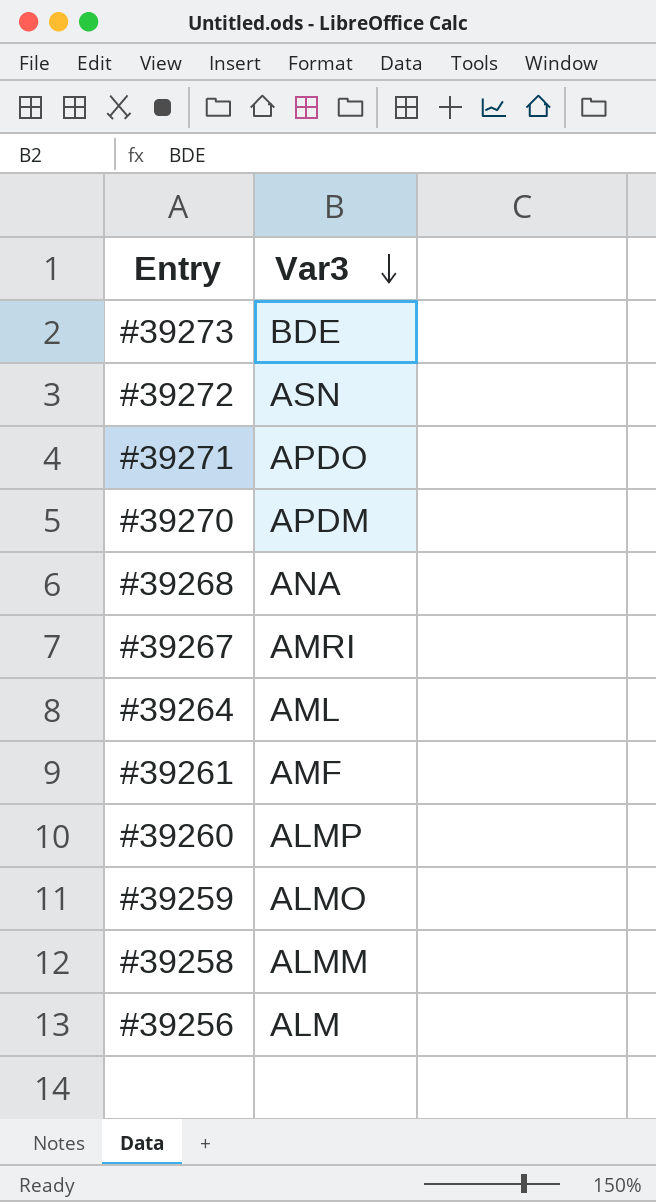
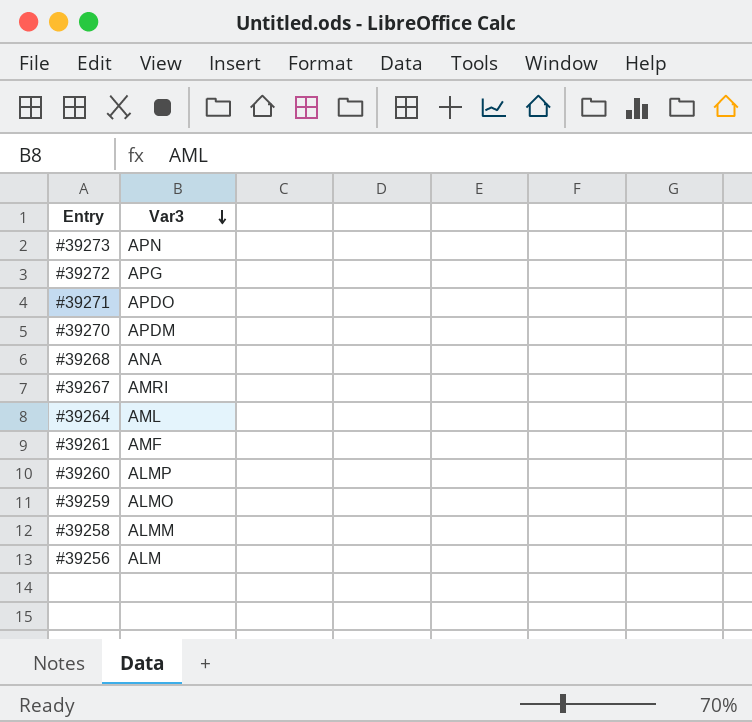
#39273 | Var3: BDE -> APN
#39272 | Var3: ASN -> APG

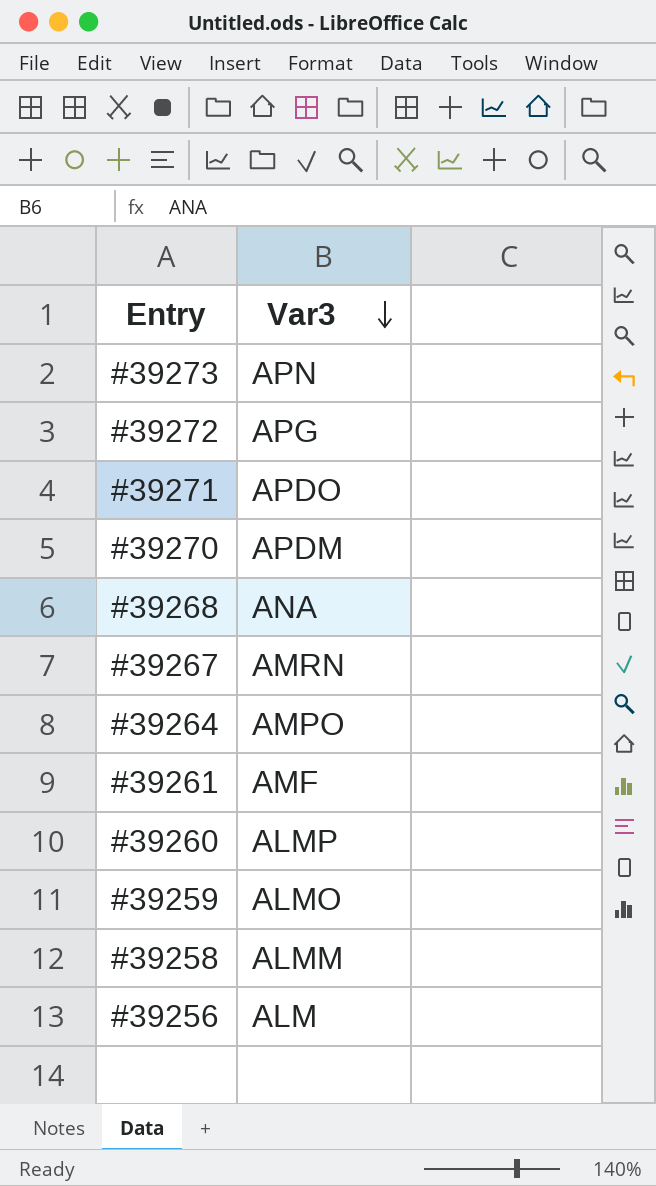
#39267 | Var3: AMRI -> AMRN
#39264 | Var3: AML -> AMPO

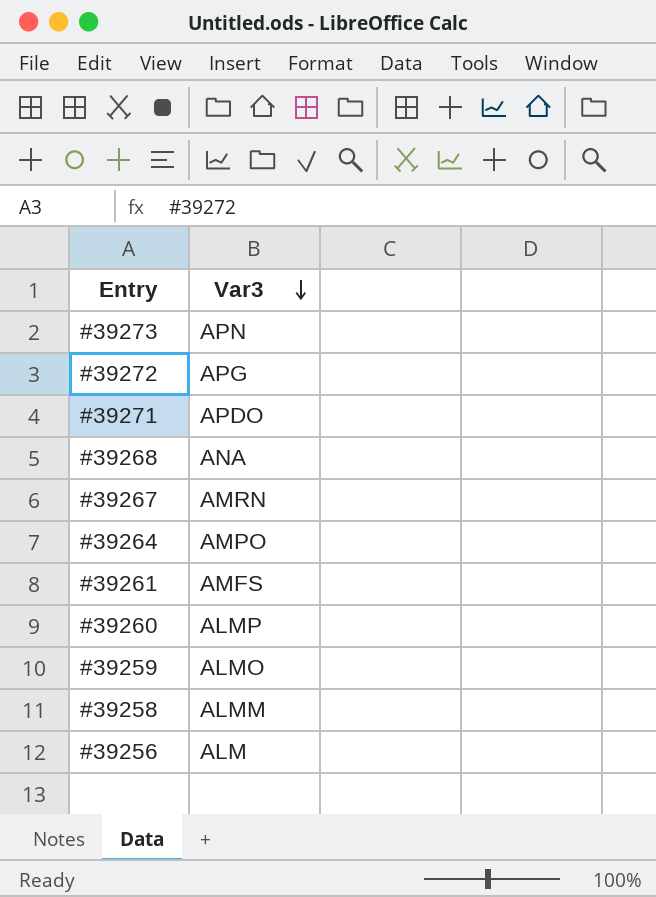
row #39270: APDM -> none
#39261 | Var3: AMF -> AMFS

